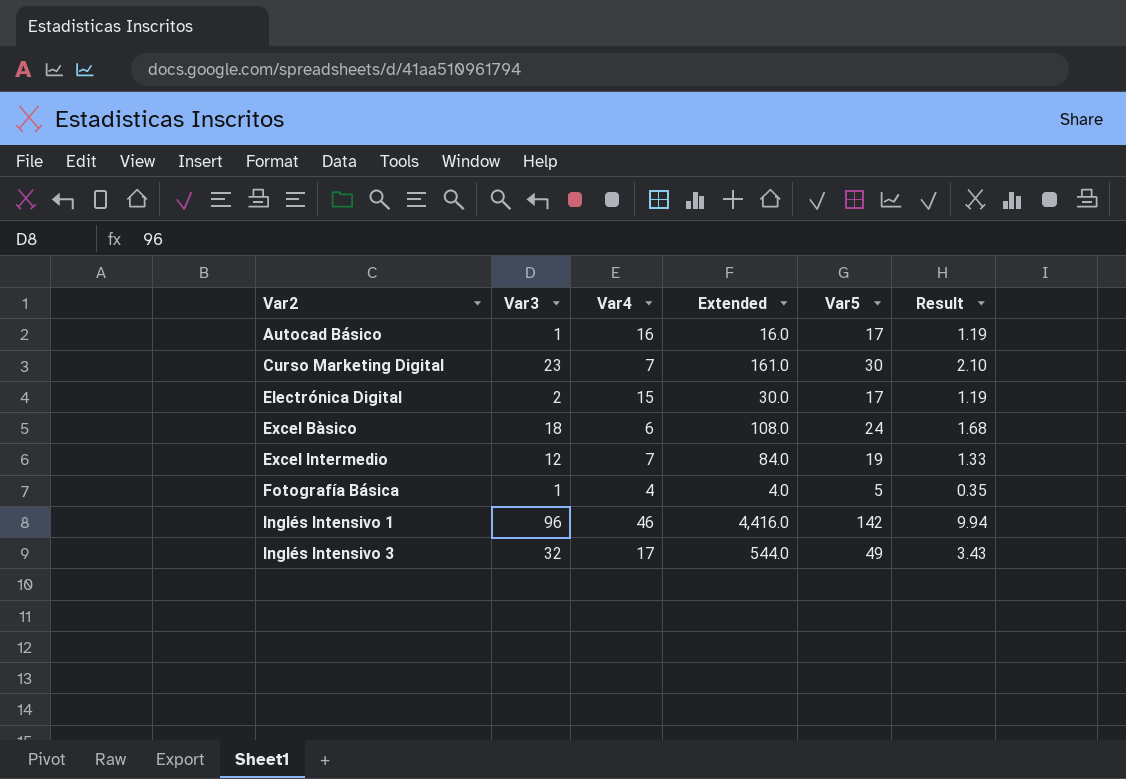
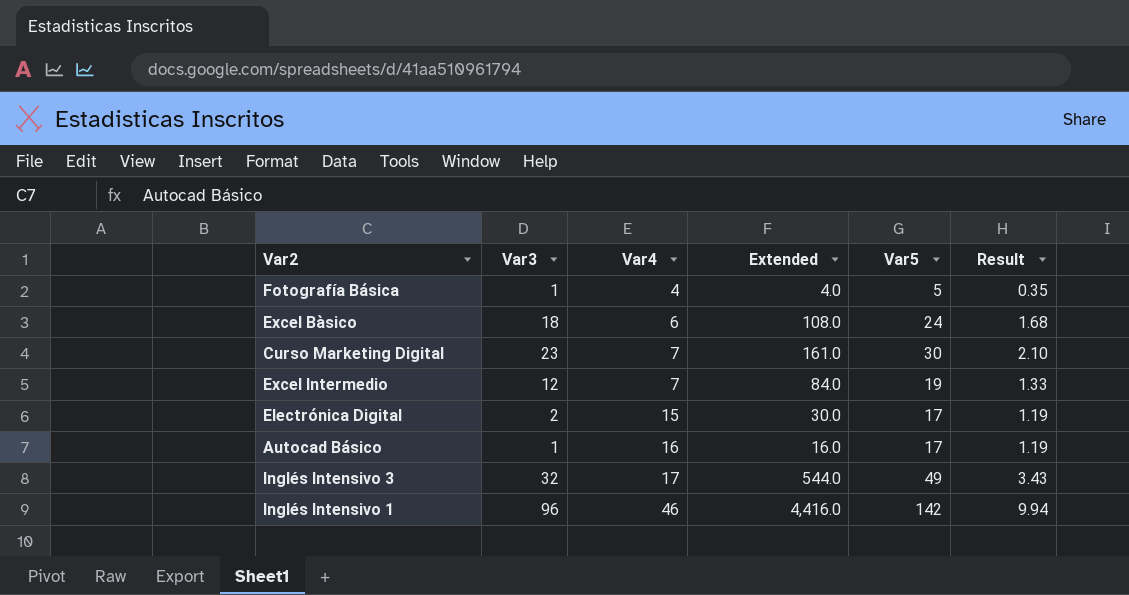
row order: Var2 ascending -> Var4 ascending

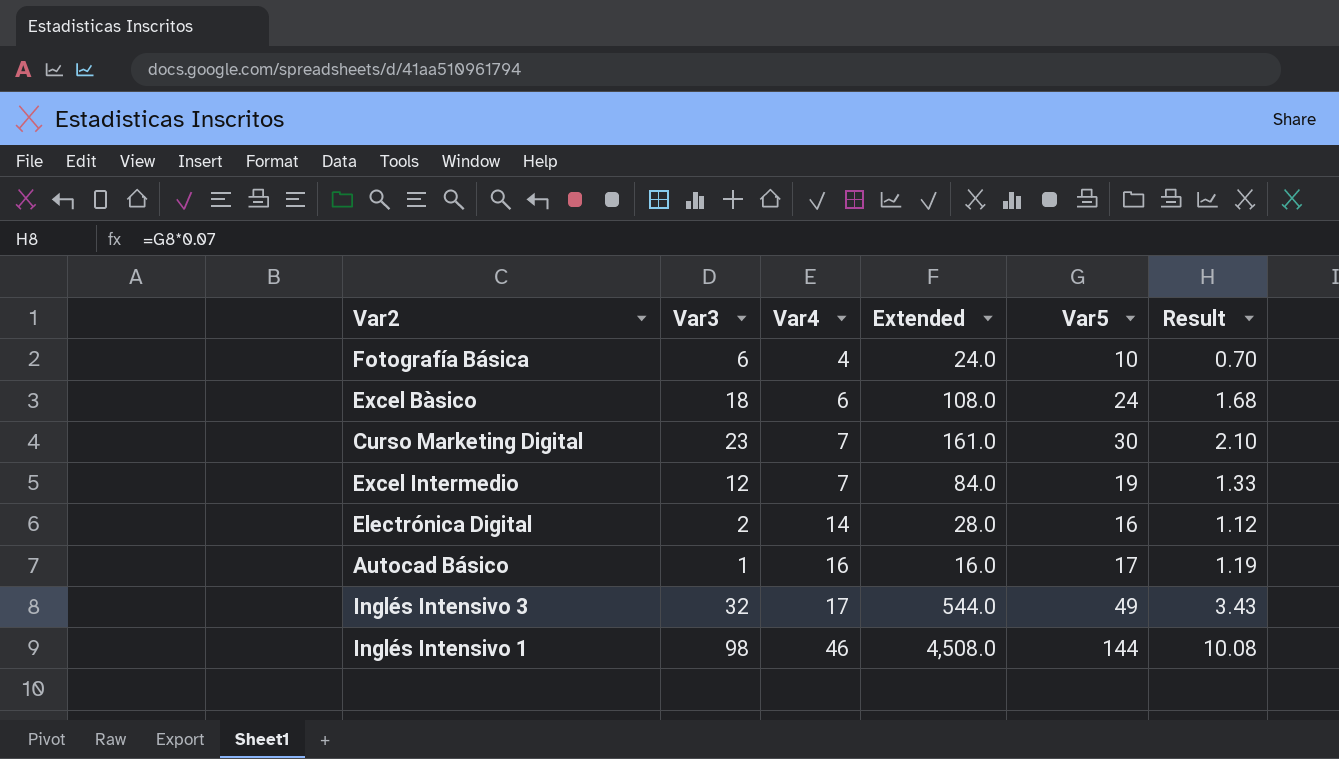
Fotografía Básica | Var3: 1 -> 6
Fotografía Básica | Extended: 4.0 -> 24.0
Fotografía Básica | Var5: 5 -> 10
Fotografía Básica | Result: 0.35 -> 0.70
Electrónica Digital | Var4: 15 -> 14
Electrónica Digital | Extended: 30.0 -> 28.0
Electrónica Digital | Var5: 17 -> 16
Electrónica Digital | Result: 1.19 -> 1.12
Inglés Intensivo 1 | Var3: 96 -> 98
Inglés Intensivo 1 | Extended: 4,416.0 -> 4,508.0
Inglés Intensivo 1 | Var5: 142 -> 144
Inglés Intensivo 1 | Result: 9.94 -> 10.08

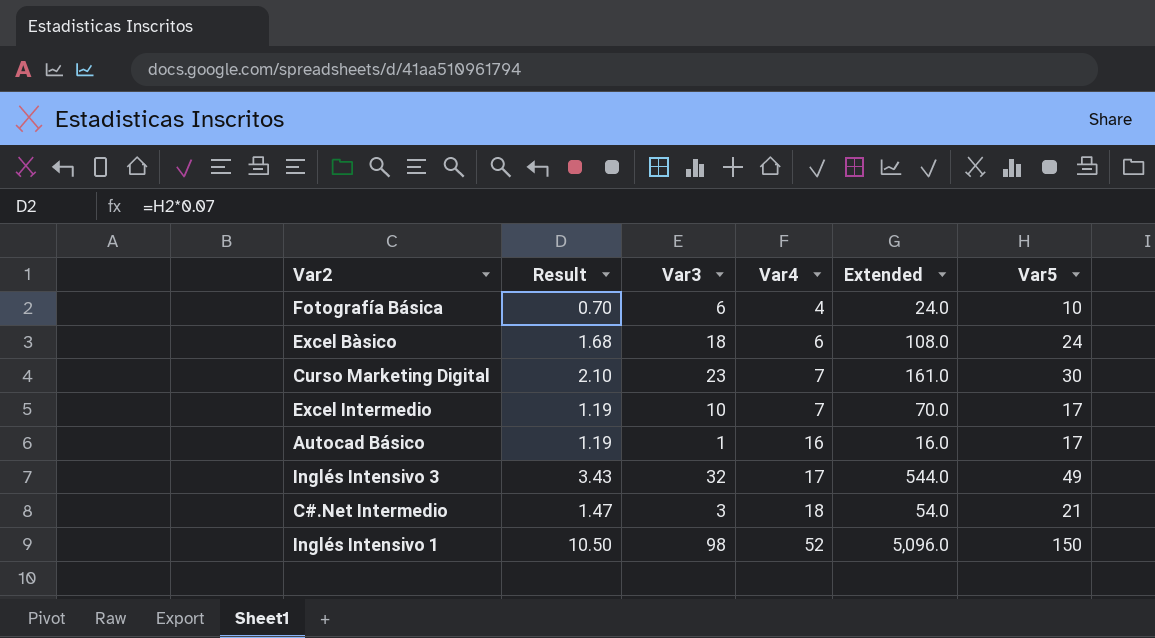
column Result | position: 6 -> 2
row Electrónica Digital: 2 | 14 | 28.0 | 16 | 1.12 -> none
Excel Intermedio | Result: 1.33 -> 1.19
Excel Intermedio | Var3: 12 -> 10
Excel Intermedio | Extended: 84.0 -> 70.0
Excel Intermedio | Var5: 19 -> 17
row C#.Net Intermedio: none -> 1.47 | 3 | 18 | 54.0 | 21
Inglés Intensivo 1 | Result: 10.08 -> 10.50
Inglés Intensivo 1 | Var4: 46 -> 52
Inglés Intensivo 1 | Extended: 4,508.0 -> 5,096.0
Inglés Intensivo 1 | Var5: 144 -> 150

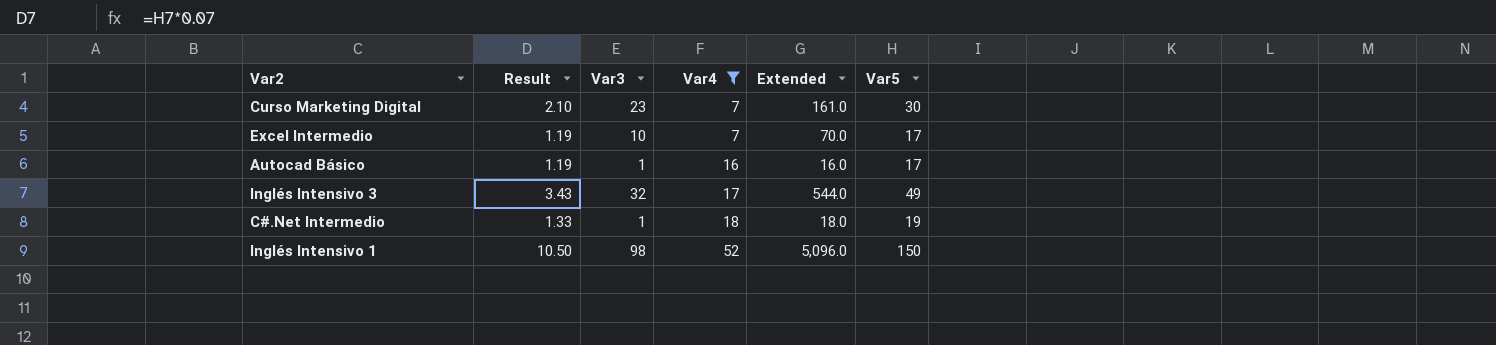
filter: none -> Var4 >= 7
C#.Net Intermedio | Result: 1.47 -> 1.33
C#.Net Intermedio | Var3: 3 -> 1
C#.Net Intermedio | Extended: 54.0 -> 18.0
C#.Net Intermedio | Var5: 21 -> 19

